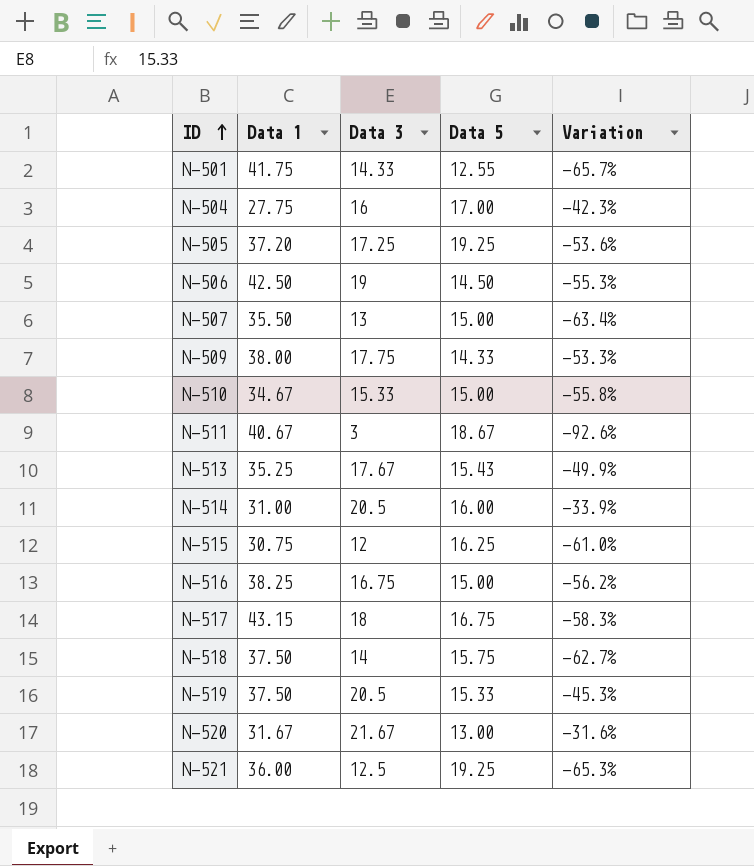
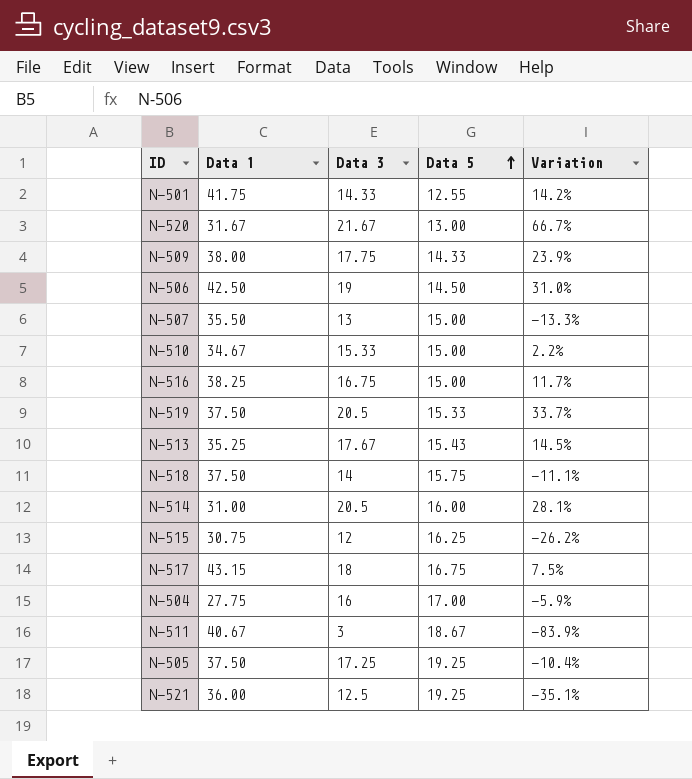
row order: ID ascending -> Data 5 ascending
column Variation | formula: ([Data 3] - [Data 1]) / [Data 1] -> ([Data 3] - [Data 5]) / [Data 5]
N-505 | Data 1: 37.20 -> 37.50

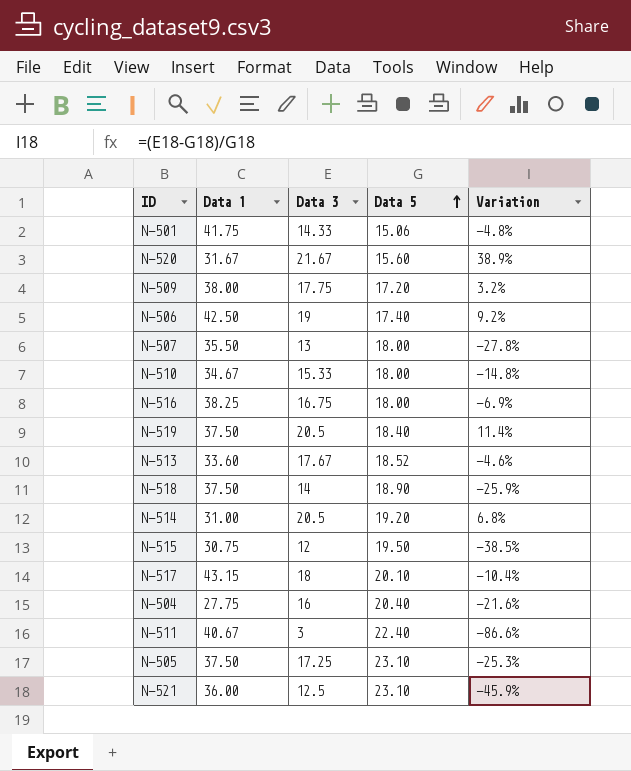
N-501 | Data 5: 12.55 -> 15.06
N-501 | Variation: 14.2% -> -4.8%
N-520 | Data 5: 13.00 -> 15.60
N-520 | Variation: 66.7% -> 38.9%
N-509 | Data 5: 14.33 -> 17.20
N-509 | Variation: 23.9% -> 3.2%
N-506 | Data 5: 14.50 -> 17.40
N-506 | Variation: 31.0% -> 9.2%
N-507 | Data 5: 15.00 -> 18.00
N-507 | Variation: -13.3% -> -27.8%
N-510 | Data 5: 15.00 -> 18.00
N-510 | Variation: 2.2% -> -14.8%
N-516 | Data 5: 15.00 -> 18.00
N-516 | Variation: 11.7% -> -6.9%
N-519 | Data 5: 15.33 -> 18.40
N-519 | Variation: 33.7% -> 11.4%
N-513 | Data 1: 35.25 -> 33.60
N-513 | Data 5: 15.43 -> 18.52
N-513 | Variation: 14.5% -> -4.6%
N-518 | Data 5: 15.75 -> 18.90
N-518 | Variation: -11.1% -> -25.9%
N-514 | Data 5: 16.00 -> 19.20
N-514 | Variation: 28.1% -> 6.8%
N-515 | Data 5: 16.25 -> 19.50
N-515 | Variation: -26.2% -> -38.5%
N-517 | Data 5: 16.75 -> 20.10
N-517 | Variation: 7.5% -> -10.4%
N-504 | Data 5: 17.00 -> 20.40
N-504 | Variation: -5.9% -> -21.6%
N-511 | Data 5: 18.67 -> 22.40
N-511 | Variation: -83.9% -> -86.6%
N-505 | Data 5: 19.25 -> 23.10
N-505 | Variation: -10.4% -> -25.3%
N-521 | Data 5: 19.25 -> 23.10
N-521 | Variation: -35.1% -> -45.9%

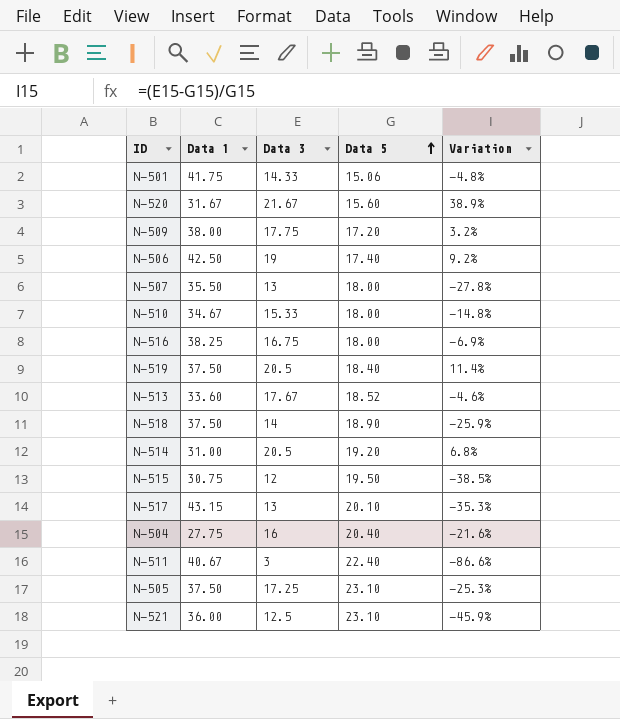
N-517 | Data 3: 18 -> 13
N-517 | Variation: -10.4% -> -35.3%

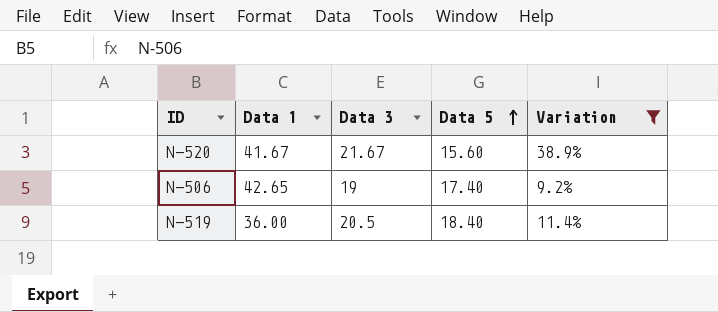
filter: none -> Variation >= 9.2%
N-520 | Data 1: 31.67 -> 41.67
N-506 | Data 1: 42.50 -> 42.65
N-519 | Data 1: 37.50 -> 36.00

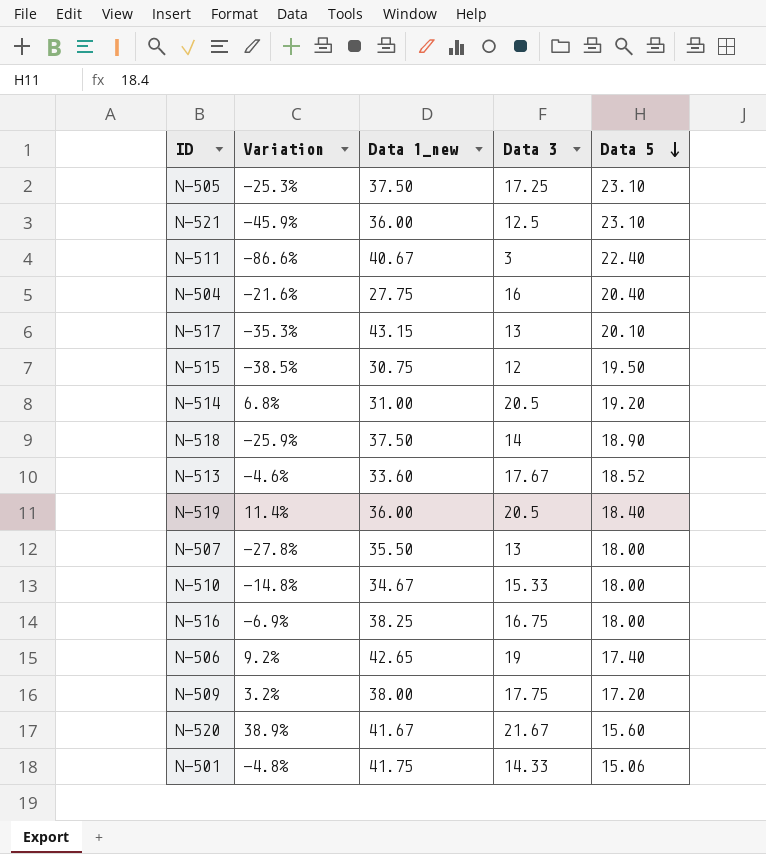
filter: Variation >= 9.2% -> none
row order: Data 5 ascending -> Data 5 descending
column Variation | position: 5 -> 2
column name: Data 1 -> Data 1_new

